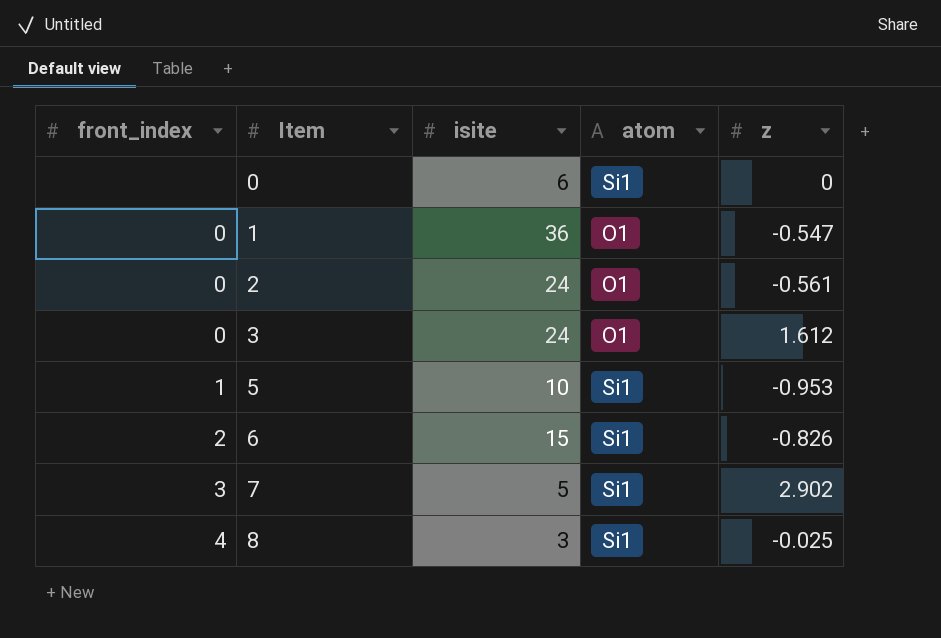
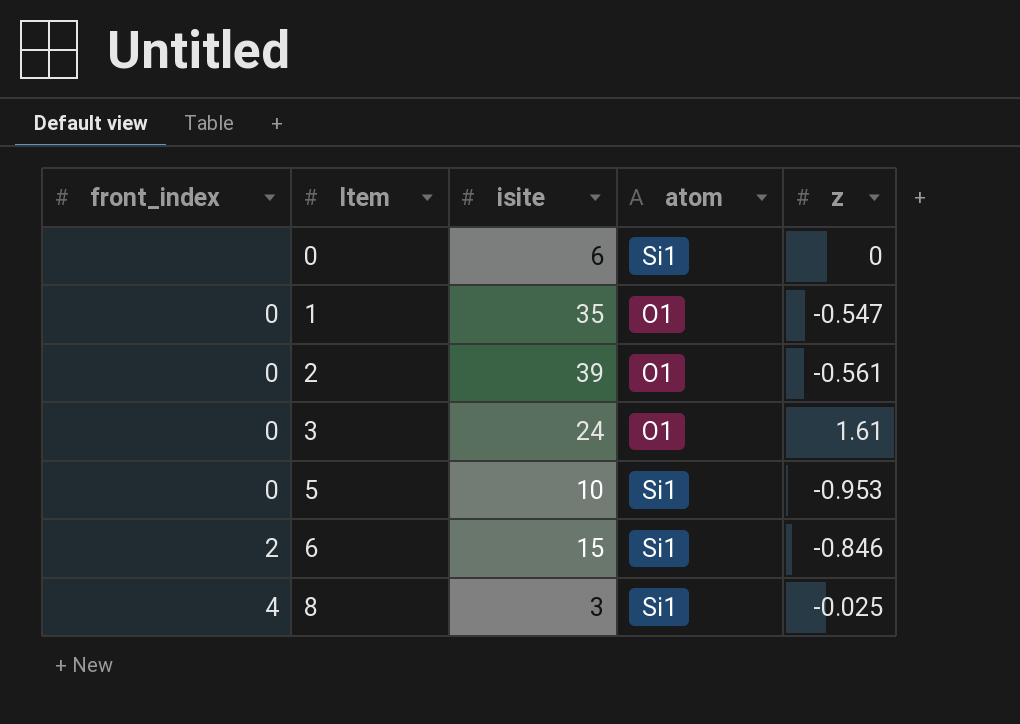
row 7: 3 | 5 | Si1 | 2.902 -> none
1 | isite: 36 -> 35
2 | isite: 24 -> 39
3 | z: 1.612 -> 1.61
5 | front_index: 1 -> 0
6 | z: -0.826 -> -0.846

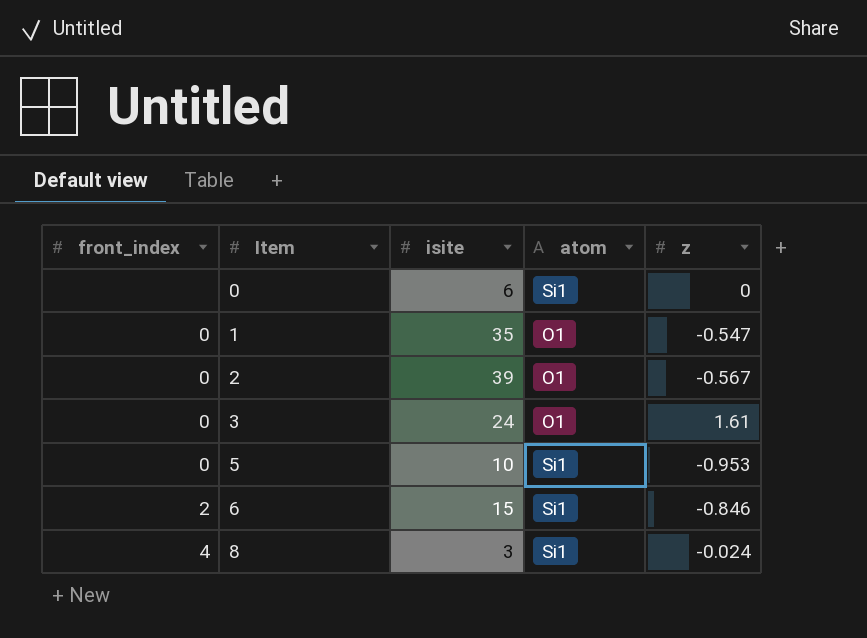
2 | z: -0.561 -> -0.567
8 | z: -0.025 -> -0.024

